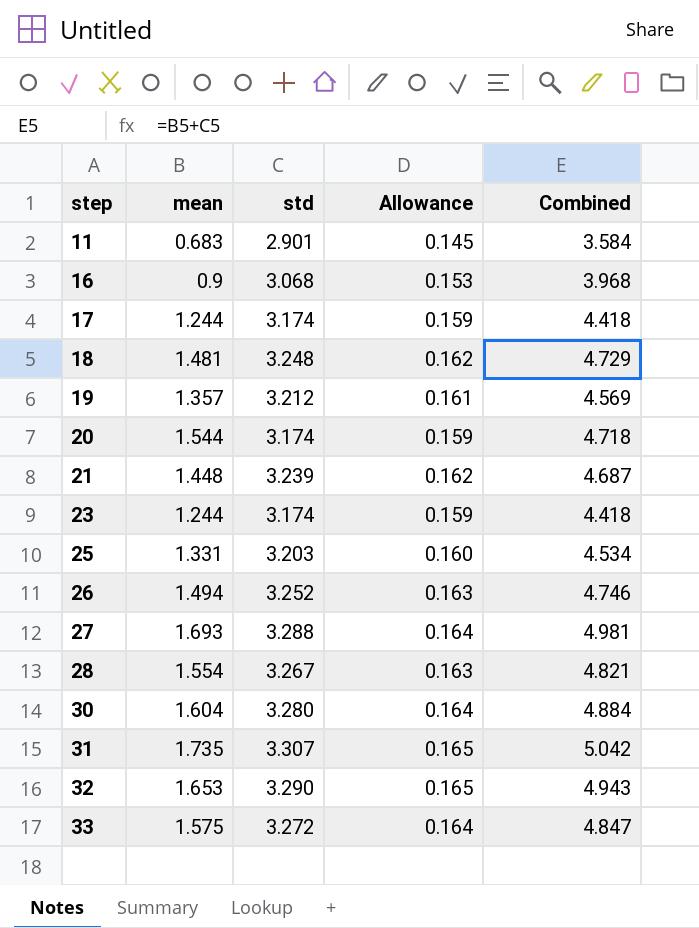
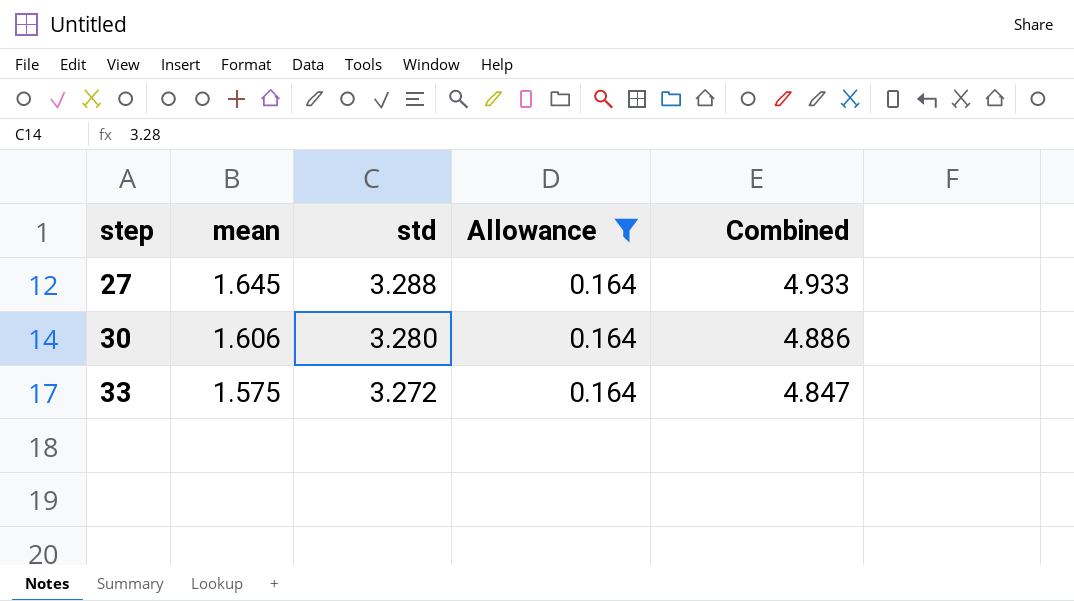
filter: none -> Allowance = 0.164
27 | mean: 1.693 -> 1.645
27 | Combined: 4.981 -> 4.933
30 | mean: 1.604 -> 1.606
30 | Combined: 4.884 -> 4.886

